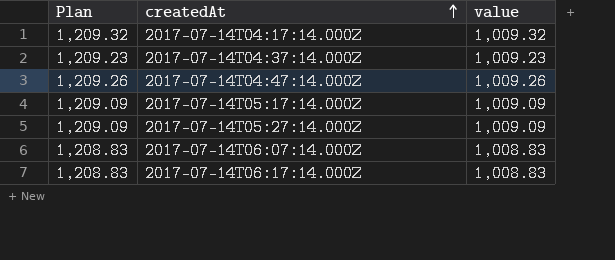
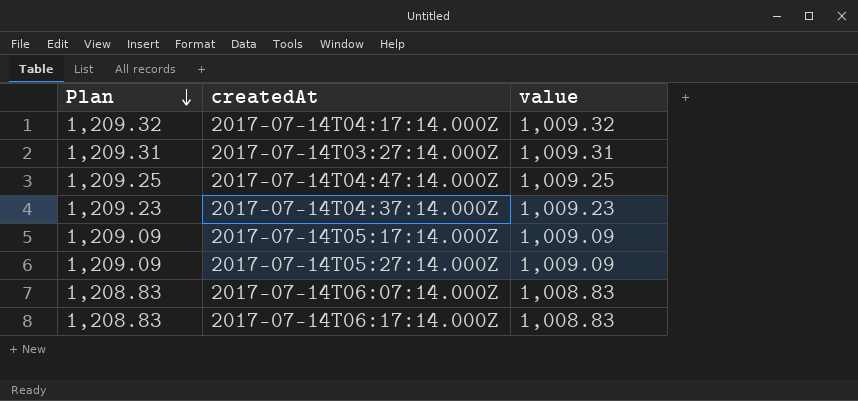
row order: createdAt ascending -> Plan descending
row 2017-07-14T03:27:14.000Z: none -> 1,209.31 | 1,009.31
2017-07-14T04:47:14.000Z | Plan: 1,209.26 -> 1,209.25
2017-07-14T04:47:14.000Z | value: 1,009.26 -> 1,009.25

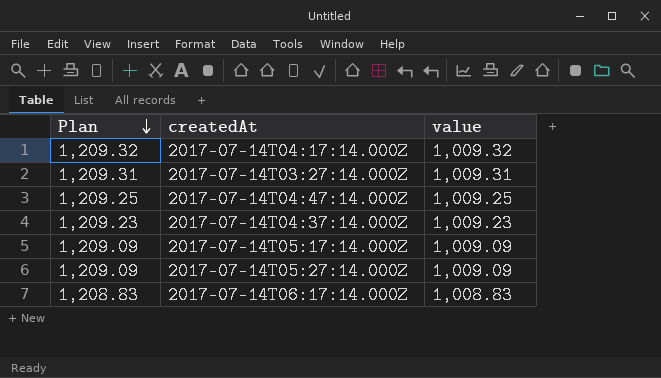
row 2017-07-14T06:07:14.000Z: 1,208.83 | 1,008.83 -> none

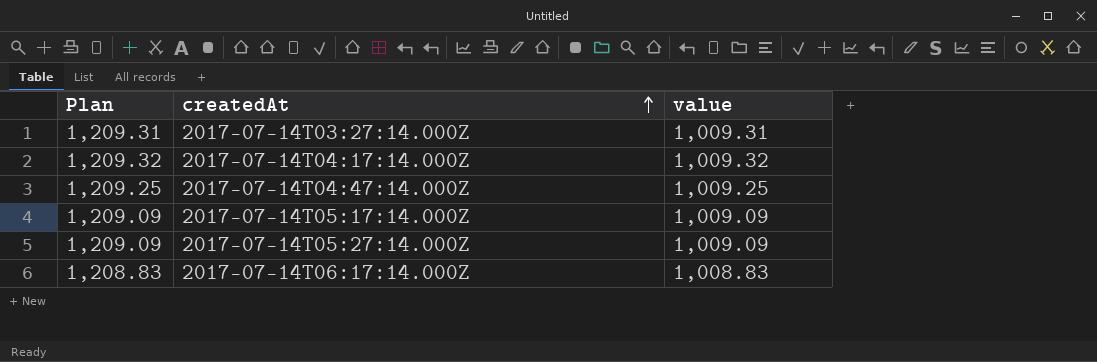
row order: Plan descending -> createdAt ascending
row 2017-07-14T04:37:14.000Z: 1,209.23 | 1,009.23 -> none

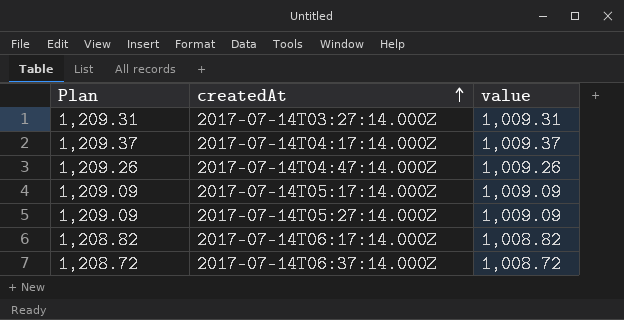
2017-07-14T04:17:14.000Z | Plan: 1,209.32 -> 1,209.37
2017-07-14T04:17:14.000Z | value: 1,009.32 -> 1,009.37
2017-07-14T04:47:14.000Z | Plan: 1,209.25 -> 1,209.26
2017-07-14T04:47:14.000Z | value: 1,009.25 -> 1,009.26
2017-07-14T06:17:14.000Z | Plan: 1,208.83 -> 1,208.82
2017-07-14T06:17:14.000Z | value: 1,008.83 -> 1,008.82
row 2017-07-14T06:37:14.000Z: none -> 1,208.72 | 1,008.72

